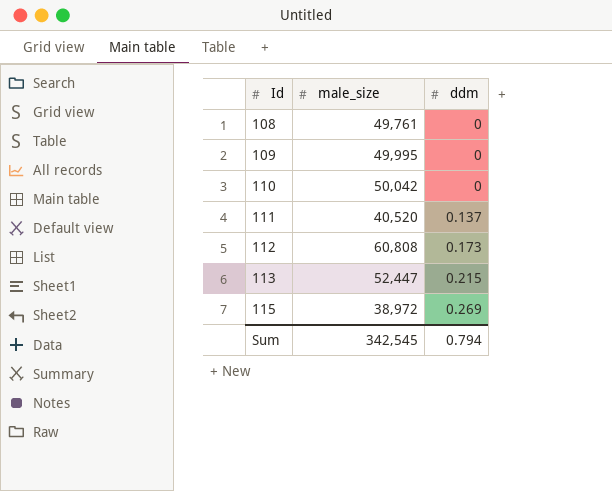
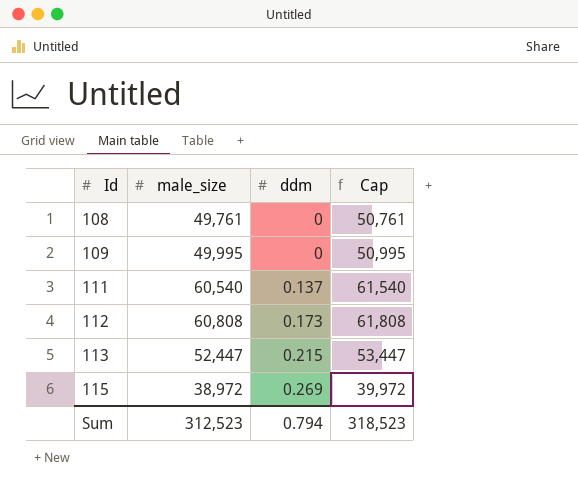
column Cap | formula: none -> [male_size] + 1000
row 110: 50,042 | 0 -> none
111 | male_size: 40,520 -> 60,540
Sum | male_size: 342,545 -> 312,523

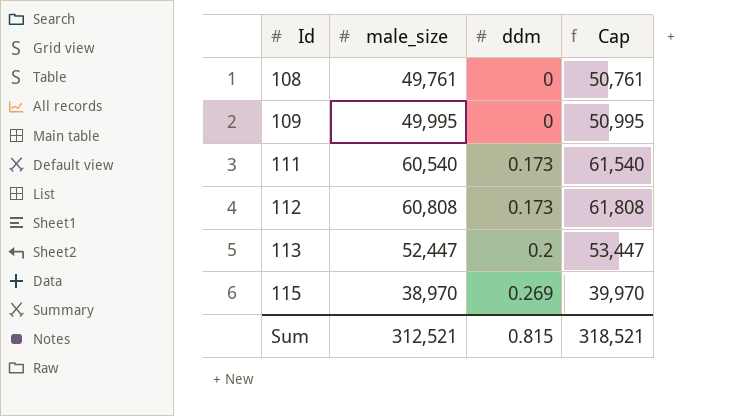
111 | ddm: 0.137 -> 0.173
113 | ddm: 0.215 -> 0.2
115 | male_size: 38,972 -> 38,970
115 | Cap: 39,972 -> 39,970
Sum | male_size: 312,523 -> 312,521
Sum | ddm: 0.794 -> 0.815
Sum | Cap: 318,523 -> 318,521

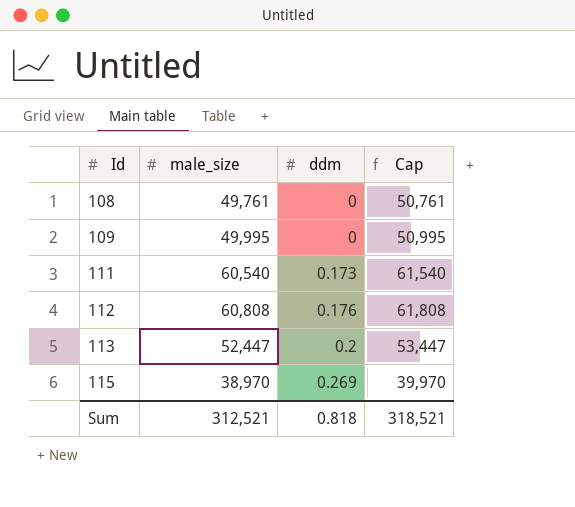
112 | ddm: 0.173 -> 0.176
Sum | ddm: 0.815 -> 0.818

